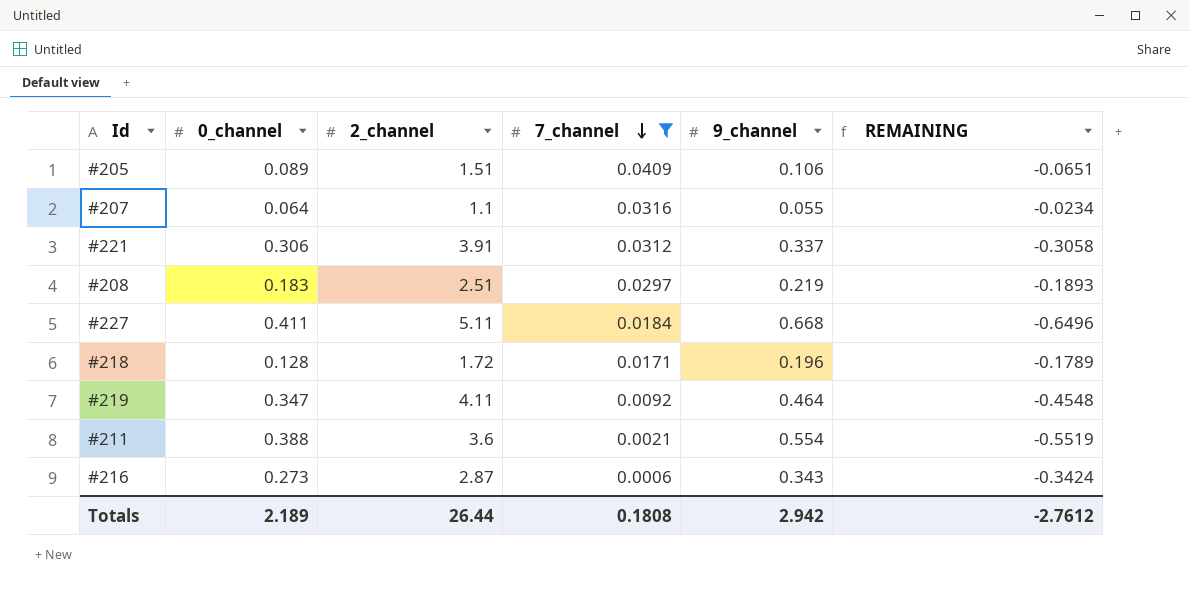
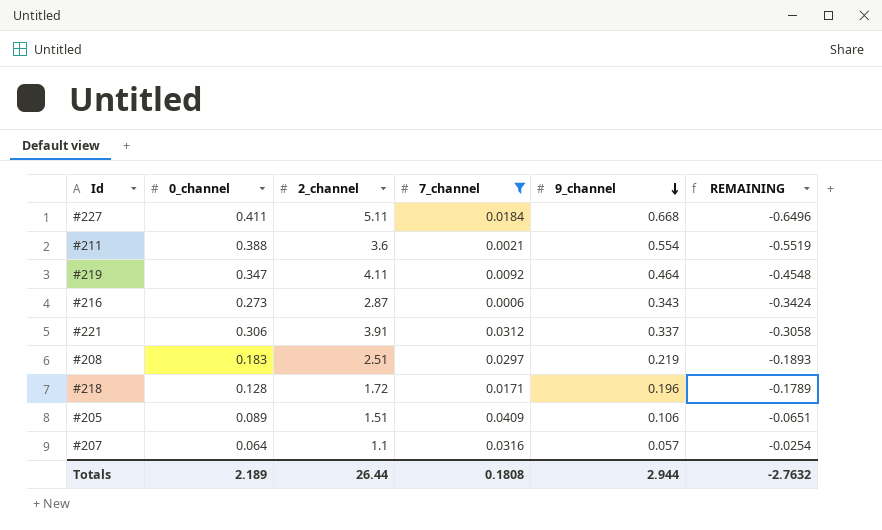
row order: 7_channel descending -> 9_channel descending
#207 | 9_channel: 0.055 -> 0.057
#207 | REMAINING: -0.0234 -> -0.0254
Totals | 9_channel: 2.942 -> 2.944
Totals | REMAINING: -2.7612 -> -2.7632

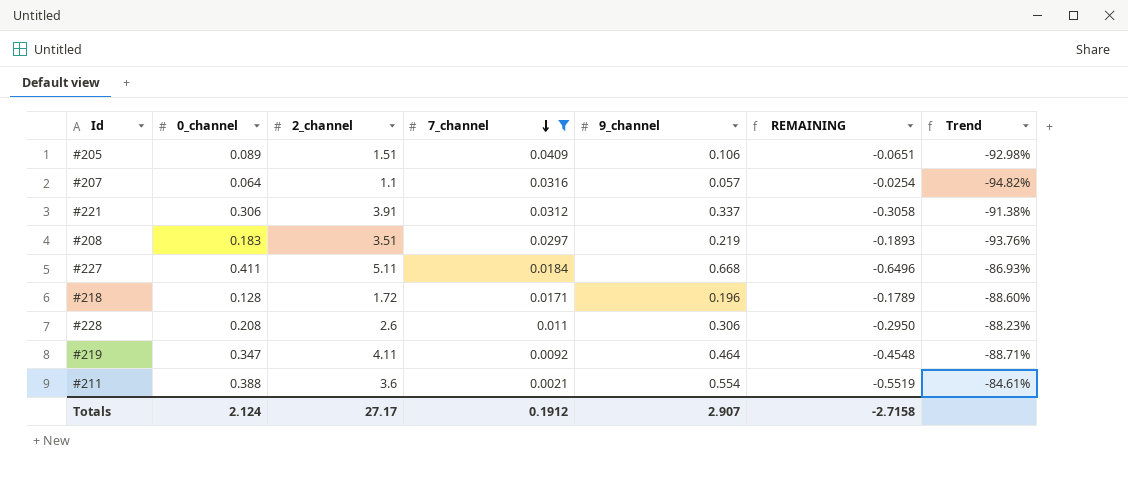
row order: 9_channel descending -> 7_channel descending
column Trend | formula: none -> ([9_channel] - [2_channel]) / [2_channel]
row #216: 0.273 | 2.87 | 0.0006 | 0.343 | -0.3424 -> none
#208 | 2_channel: 2.51 -> 3.51
row #228: none -> 0.208 | 2.6 | 0.011 | 0.306 | -0.2950 | -88.23%
Totals | 0_channel: 2.189 -> 2.124
Totals | 2_channel: 26.44 -> 27.17
Totals | 7_channel: 0.1808 -> 0.1912
Totals | 9_channel: 2.944 -> 2.907
Totals | REMAINING: -2.7632 -> -2.7158

